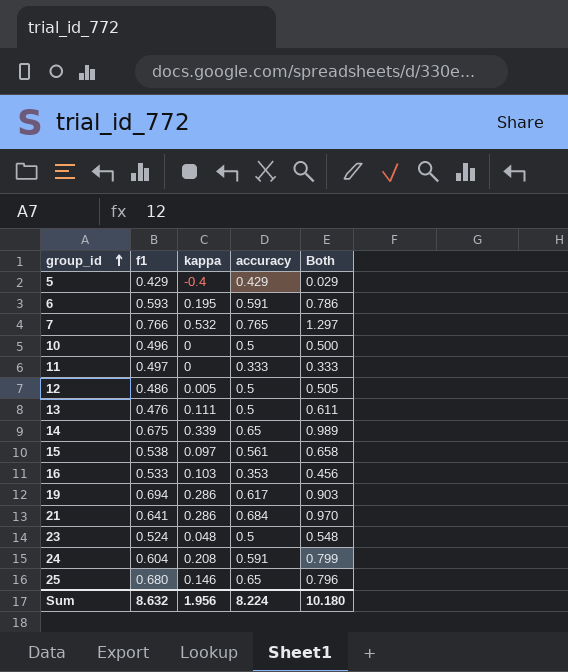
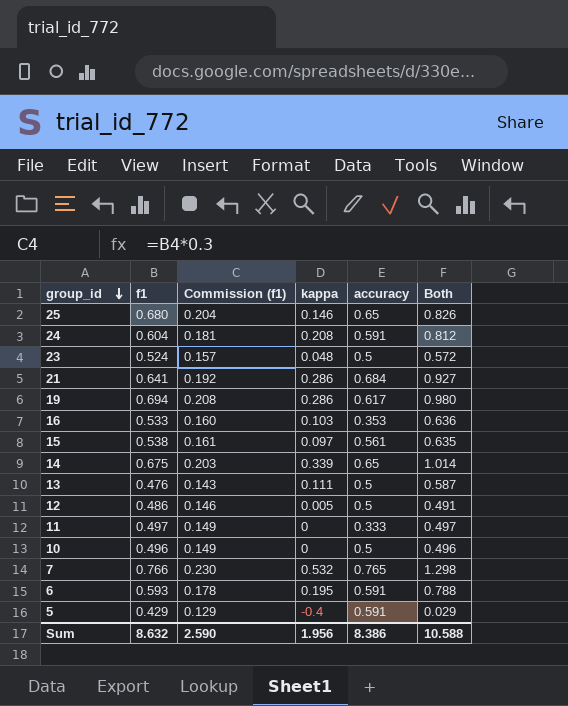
row order: group_id ascending -> group_id descending
column Commission (f1) | formula: none -> [f1] * 0.3
column Both | formula: [kappa] + [accuracy] -> [f1] + [kappa]
5 | accuracy: 0.429 -> 0.591
Sum | accuracy: 8.224 -> 8.386
Sum | Both: 10.180 -> 10.588

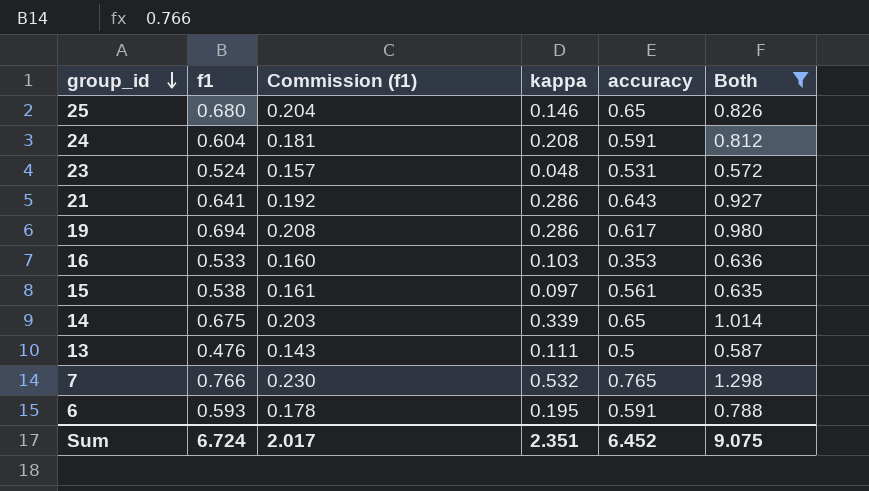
filter: none -> Both >= 0.572
23 | accuracy: 0.5 -> 0.531
21 | accuracy: 0.684 -> 0.643
Sum | f1: 8.632 -> 6.724
Sum | Commission (f1): 2.590 -> 2.017
Sum | kappa: 1.956 -> 2.351
Sum | accuracy: 8.386 -> 6.452
Sum | Both: 10.588 -> 9.075

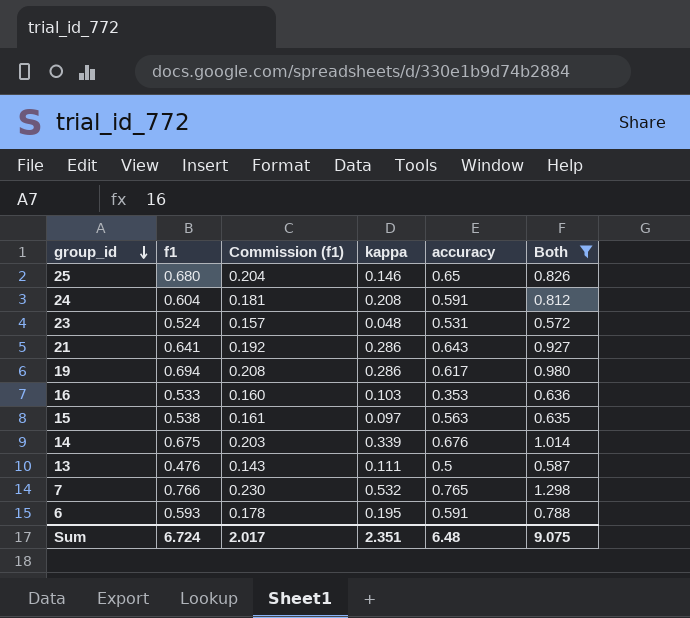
15 | accuracy: 0.561 -> 0.563
14 | accuracy: 0.65 -> 0.676
Sum | accuracy: 6.452 -> 6.48

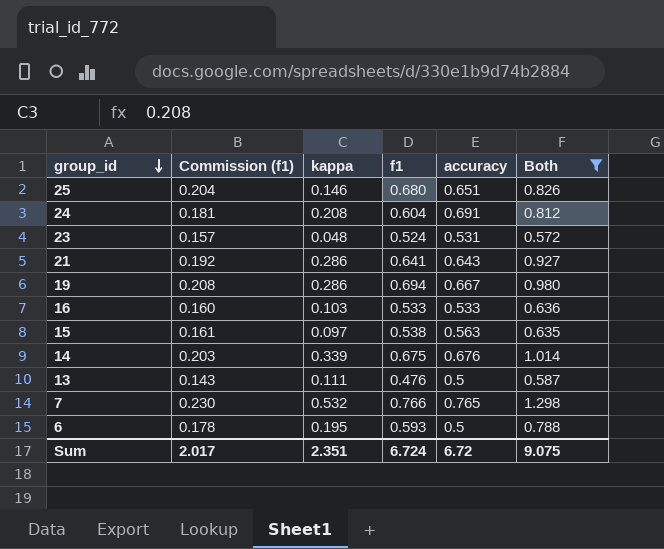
column f1 | position: 2 -> 4
25 | accuracy: 0.65 -> 0.651
24 | accuracy: 0.591 -> 0.691
19 | accuracy: 0.617 -> 0.667
16 | accuracy: 0.353 -> 0.533
6 | accuracy: 0.591 -> 0.5
Sum | accuracy: 6.48 -> 6.72

